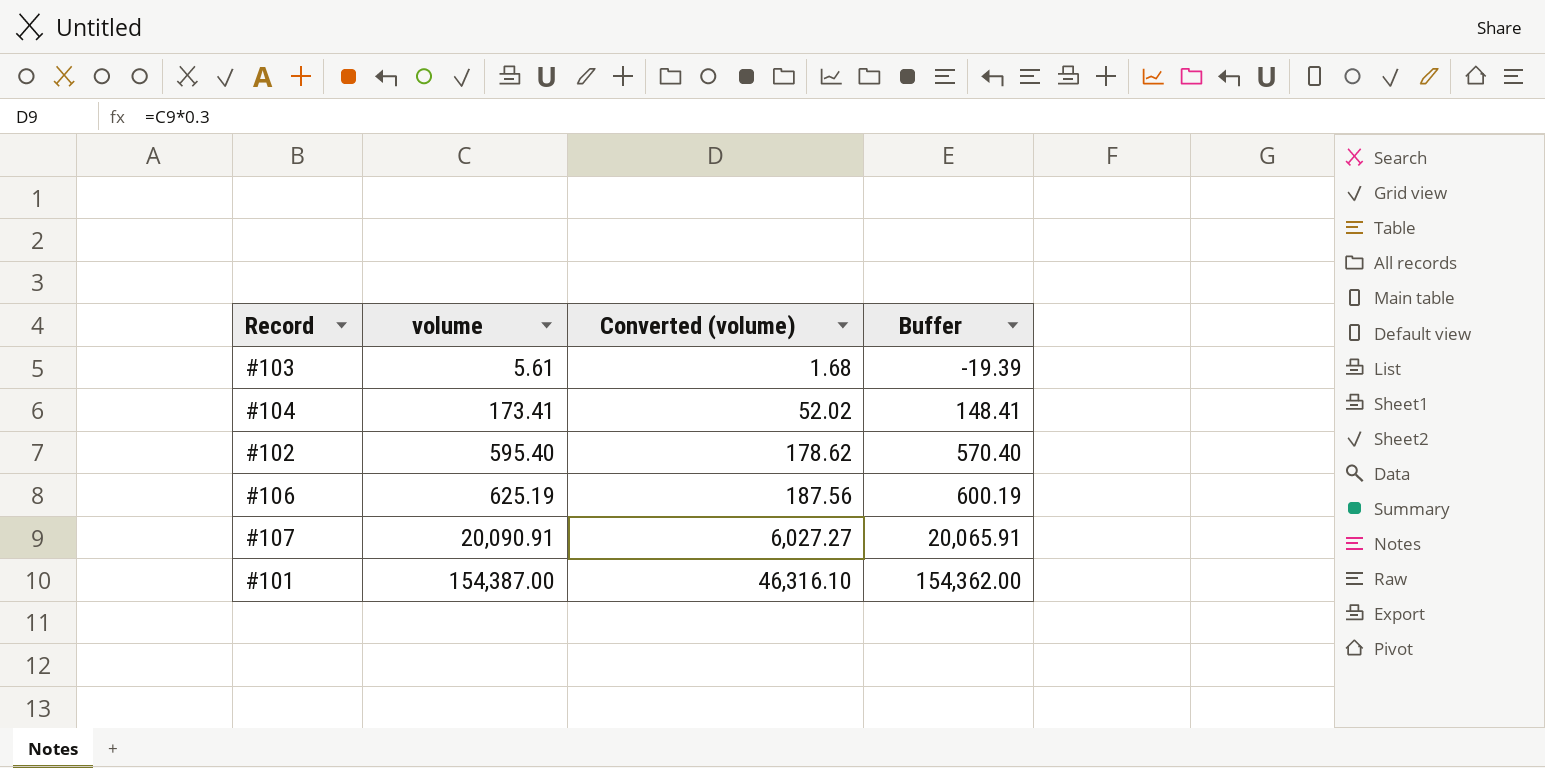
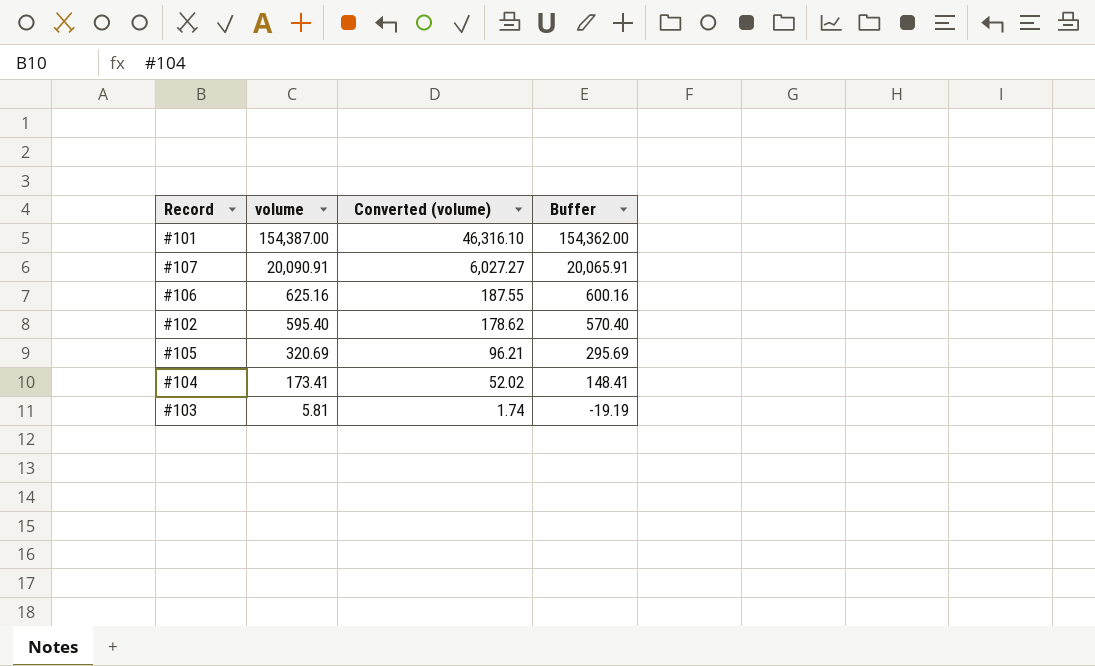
row order: volume ascending -> volume descending
#106 | volume: 625.19 -> 625.16
#106 | Converted (volume): 187.56 -> 187.55
#106 | Buffer: 600.19 -> 600.16
row #105: none -> 320.69 | 96.21 | 295.69
#103 | volume: 5.61 -> 5.81
#103 | Converted (volume): 1.68 -> 1.74
#103 | Buffer: -19.39 -> -19.19

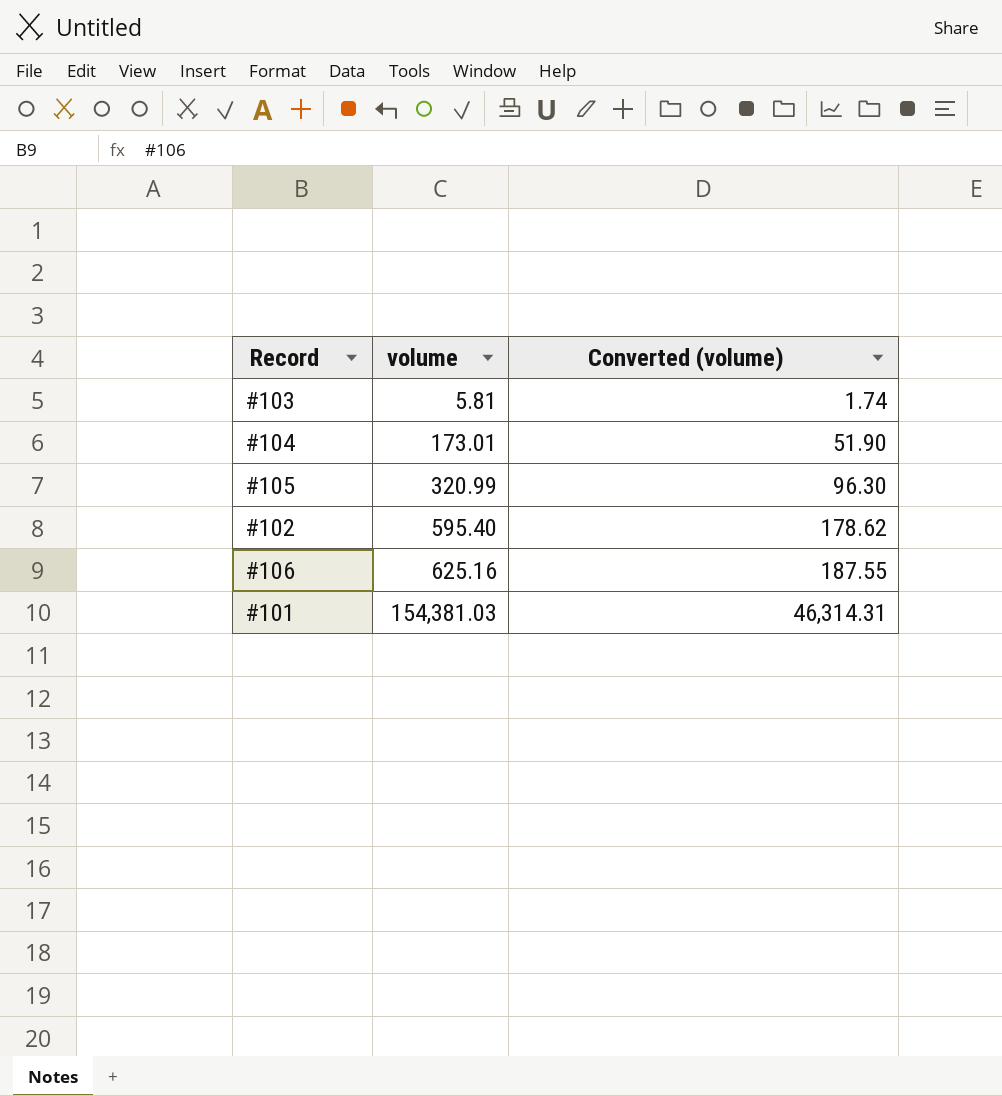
row order: volume descending -> volume ascending
column Buffer | formula: [volume] - 25 -> none
row #107: 20,090.91 | 6,027.27 | 20,065.91 -> none
#104 | volume: 173.41 -> 173.01
#104 | Converted (volume): 52.02 -> 51.90
#105 | volume: 320.69 -> 320.99
#105 | Converted (volume): 96.21 -> 96.30
#101 | volume: 154,387.00 -> 154,381.03
#101 | Converted (volume): 46,316.10 -> 46,314.31

